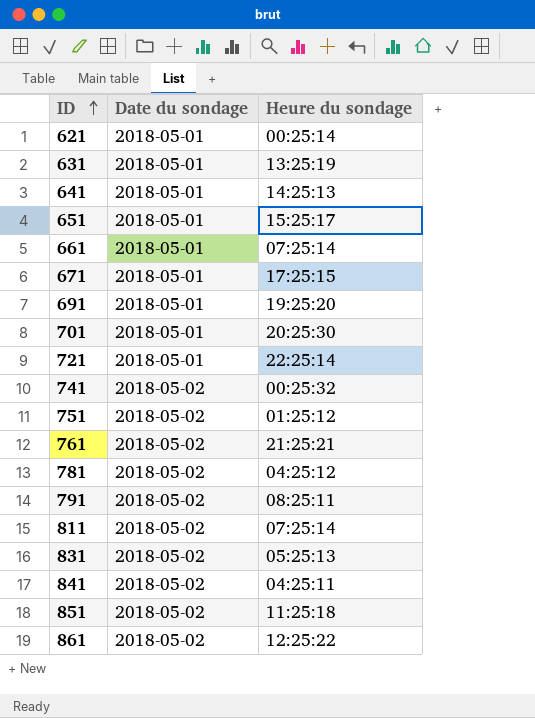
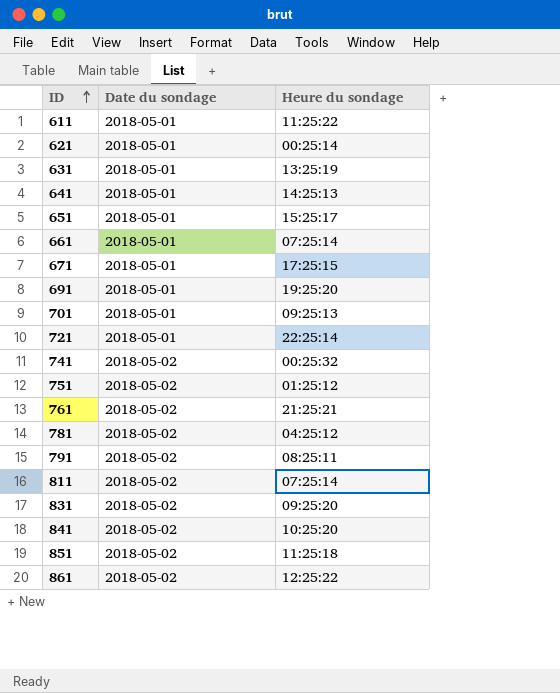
row 611: none -> 2018-05-01 | 11:25:22
701 | Heure du sondage: 20:25:30 -> 09:25:13
831 | Heure du sondage: 05:25:13 -> 09:25:20
841 | Heure du sondage: 04:25:11 -> 10:25:20

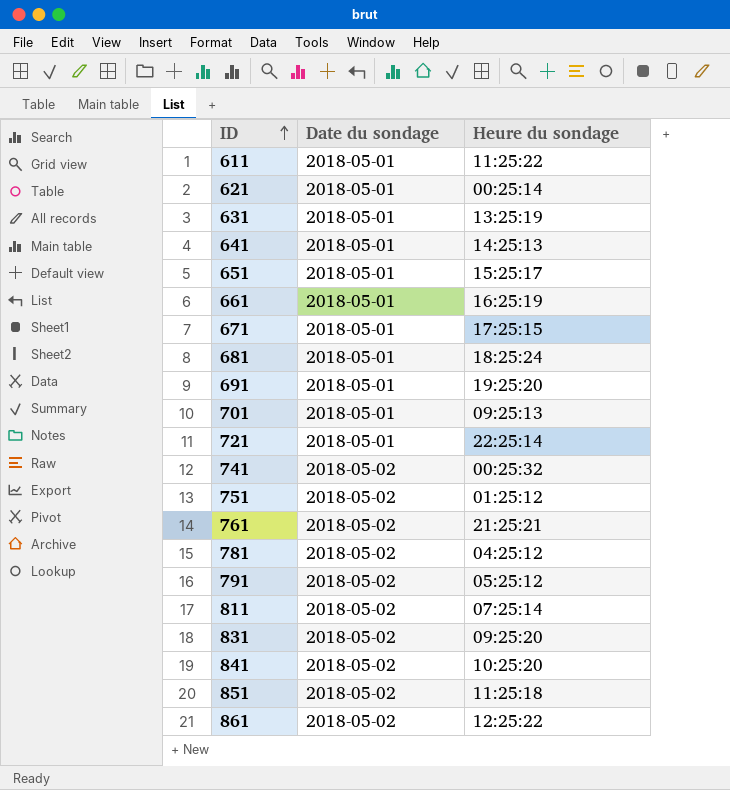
661 | Heure du sondage: 07:25:14 -> 16:25:19
row 681: none -> 2018-05-01 | 18:25:24
791 | Heure du sondage: 08:25:11 -> 05:25:12

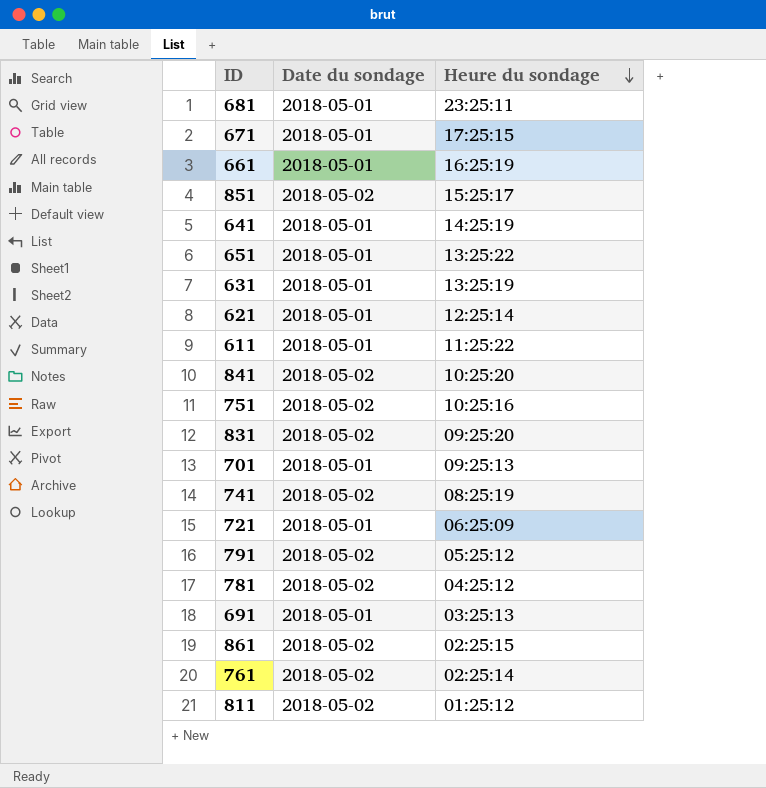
row order: ID ascending -> Heure du sondage descending
681 | Heure du sondage: 18:25:24 -> 23:25:11
851 | Heure du sondage: 11:25:18 -> 15:25:17
641 | Heure du sondage: 14:25:13 -> 14:25:19
651 | Heure du sondage: 15:25:17 -> 13:25:22
621 | Heure du sondage: 00:25:14 -> 12:25:14
751 | Heure du sondage: 01:25:12 -> 10:25:16
741 | Heure du sondage: 00:25:32 -> 08:25:19
721 | Heure du sondage: 22:25:14 -> 06:25:09
691 | Heure du sondage: 19:25:20 -> 03:25:13
861 | Heure du sondage: 12:25:22 -> 02:25:15
761 | Heure du sondage: 21:25:21 -> 02:25:14
811 | Heure du sondage: 07:25:14 -> 01:25:12

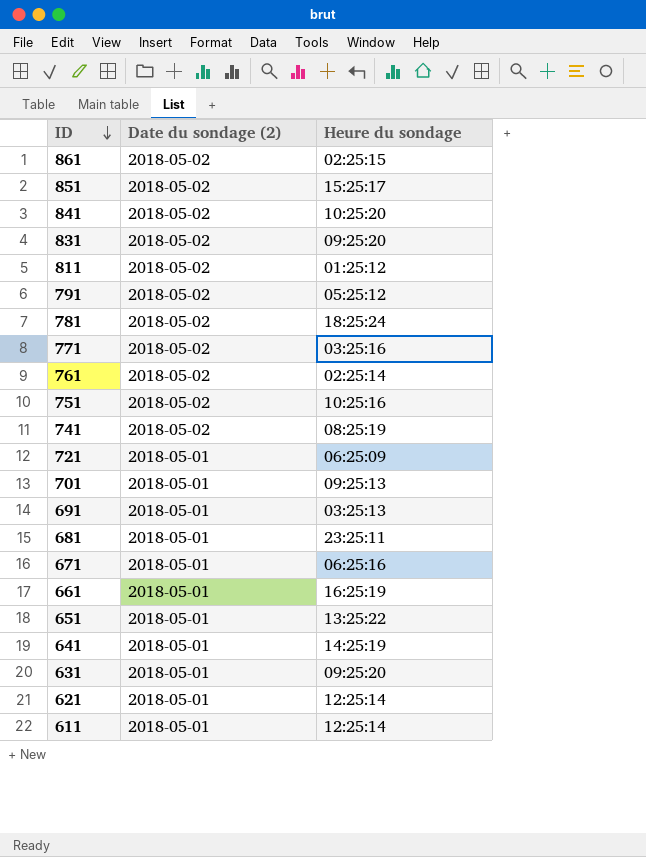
row order: Heure du sondage descending -> ID descending
column name: Date du sondage -> Date du sondage (2)
781 | Heure du sondage: 04:25:12 -> 18:25:24
row 771: none -> 2018-05-02 | 03:25:16
671 | Heure du sondage: 17:25:15 -> 06:25:16
631 | Heure du sondage: 13:25:19 -> 09:25:20
611 | Heure du sondage: 11:25:22 -> 12:25:14

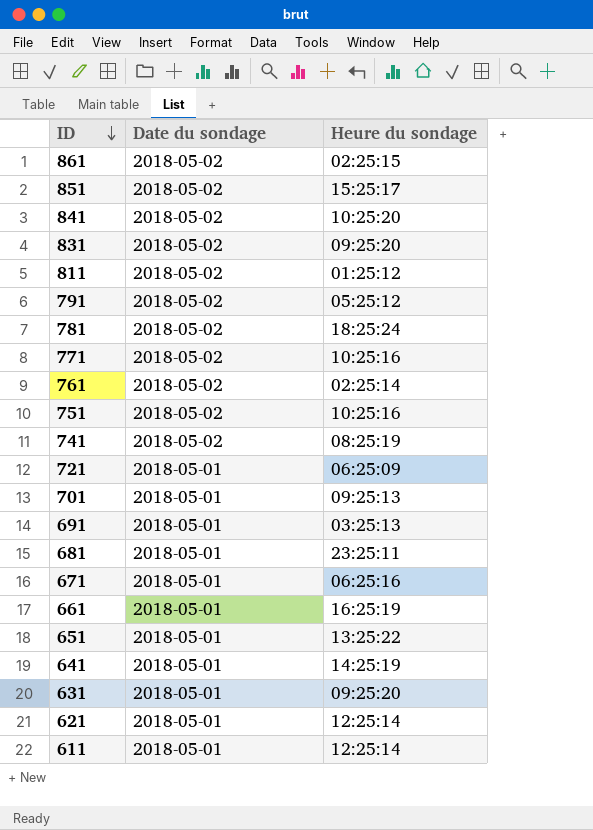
column name: Date du sondage (2) -> Date du sondage
771 | Heure du sondage: 03:25:16 -> 10:25:16

